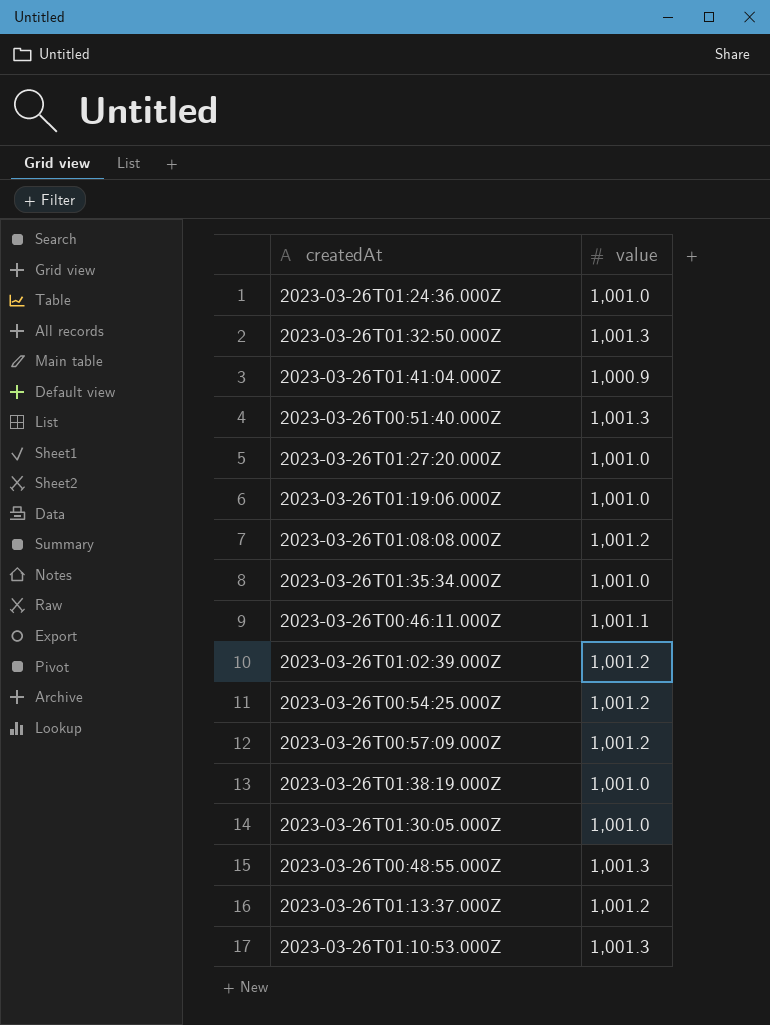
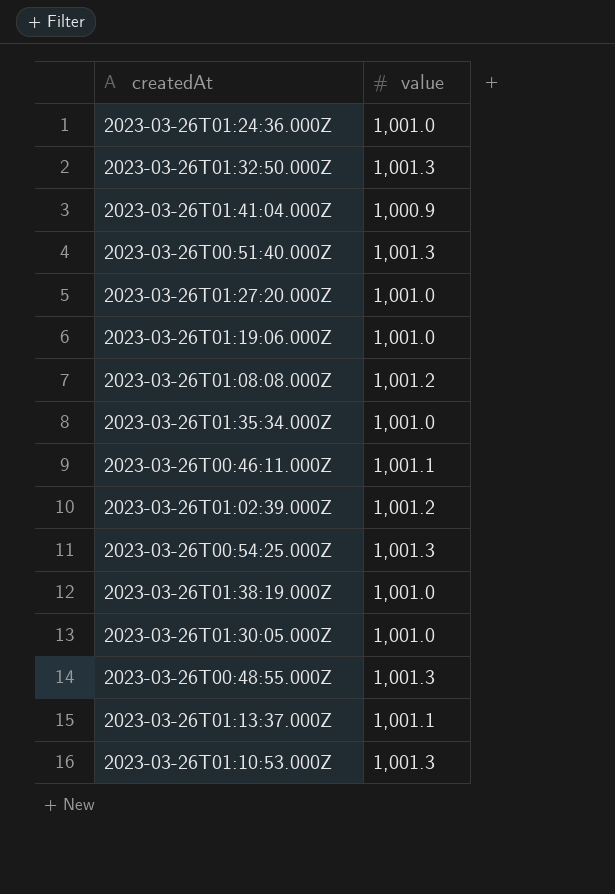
row 2023-03-26T00:57:09.000Z: 1,001.2 -> none
2023-03-26T00:54:25.000Z | value: 1,001.2 -> 1,001.3
2023-03-26T01:13:37.000Z | value: 1,001.2 -> 1,001.1

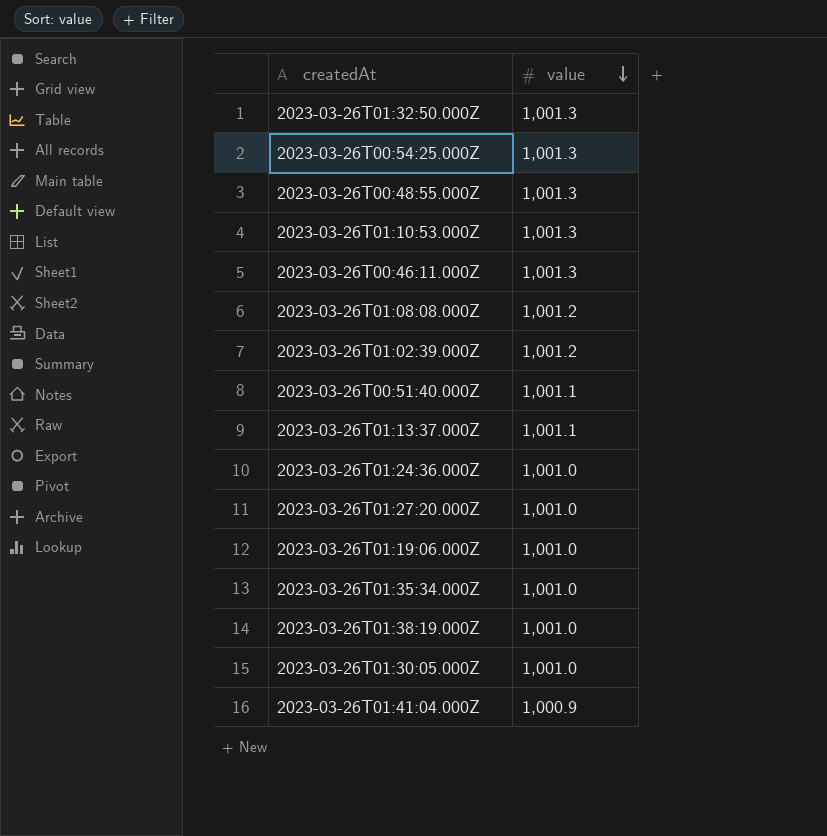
row order: none -> value descending
2023-03-26T00:46:11.000Z | value: 1,001.1 -> 1,001.3
2023-03-26T00:51:40.000Z | value: 1,001.3 -> 1,001.1

